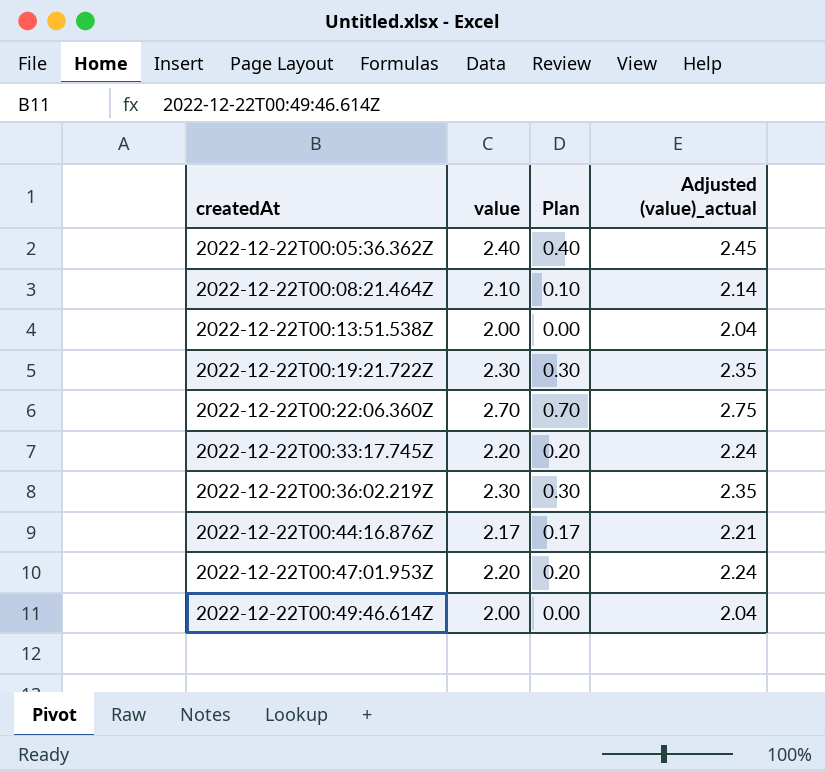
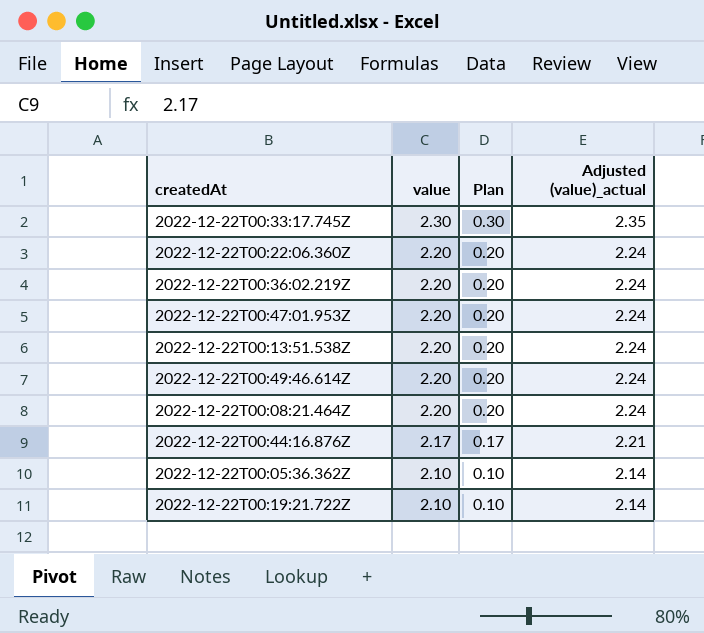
row order: createdAt ascending -> value descending
2022-12-22T00:33:17.745Z | value: 2.20 -> 2.30
2022-12-22T00:33:17.745Z | Plan: 0.20 -> 0.30
2022-12-22T00:33:17.745Z | Adjusted (value)_actual: 2.24 -> 2.35
2022-12-22T00:22:06.360Z | value: 2.70 -> 2.20
2022-12-22T00:22:06.360Z | Plan: 0.70 -> 0.20
2022-12-22T00:22:06.360Z | Adjusted (value)_actual: 2.75 -> 2.24
2022-12-22T00:36:02.219Z | value: 2.30 -> 2.20
2022-12-22T00:36:02.219Z | Plan: 0.30 -> 0.20
2022-12-22T00:36:02.219Z | Adjusted (value)_actual: 2.35 -> 2.24
2022-12-22T00:13:51.538Z | value: 2.00 -> 2.20
2022-12-22T00:13:51.538Z | Plan: 0.00 -> 0.20
2022-12-22T00:13:51.538Z | Adjusted (value)_actual: 2.04 -> 2.24
2022-12-22T00:49:46.614Z | value: 2.00 -> 2.20
2022-12-22T00:49:46.614Z | Plan: 0.00 -> 0.20
2022-12-22T00:49:46.614Z | Adjusted (value)_actual: 2.04 -> 2.24
2022-12-22T00:08:21.464Z | value: 2.10 -> 2.20
2022-12-22T00:08:21.464Z | Plan: 0.10 -> 0.20
2022-12-22T00:08:21.464Z | Adjusted (value)_actual: 2.14 -> 2.24
2022-12-22T00:05:36.362Z | value: 2.40 -> 2.10
2022-12-22T00:05:36.362Z | Plan: 0.40 -> 0.10
2022-12-22T00:05:36.362Z | Adjusted (value)_actual: 2.45 -> 2.14
2022-12-22T00:19:21.722Z | value: 2.30 -> 2.10
2022-12-22T00:19:21.722Z | Plan: 0.30 -> 0.10
2022-12-22T00:19:21.722Z | Adjusted (value)_actual: 2.35 -> 2.14

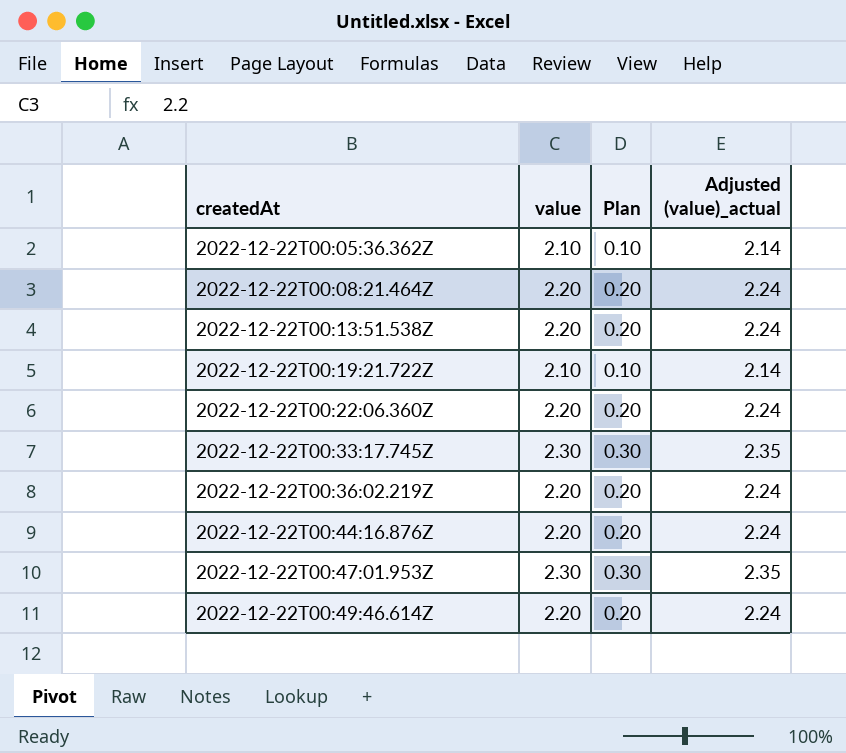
row order: value descending -> createdAt ascending
2022-12-22T00:44:16.876Z | value: 2.17 -> 2.20
2022-12-22T00:44:16.876Z | Plan: 0.17 -> 0.20
2022-12-22T00:44:16.876Z | Adjusted (value)_actual: 2.21 -> 2.24
2022-12-22T00:47:01.953Z | value: 2.20 -> 2.30
2022-12-22T00:47:01.953Z | Plan: 0.20 -> 0.30
2022-12-22T00:47:01.953Z | Adjusted (value)_actual: 2.24 -> 2.35

